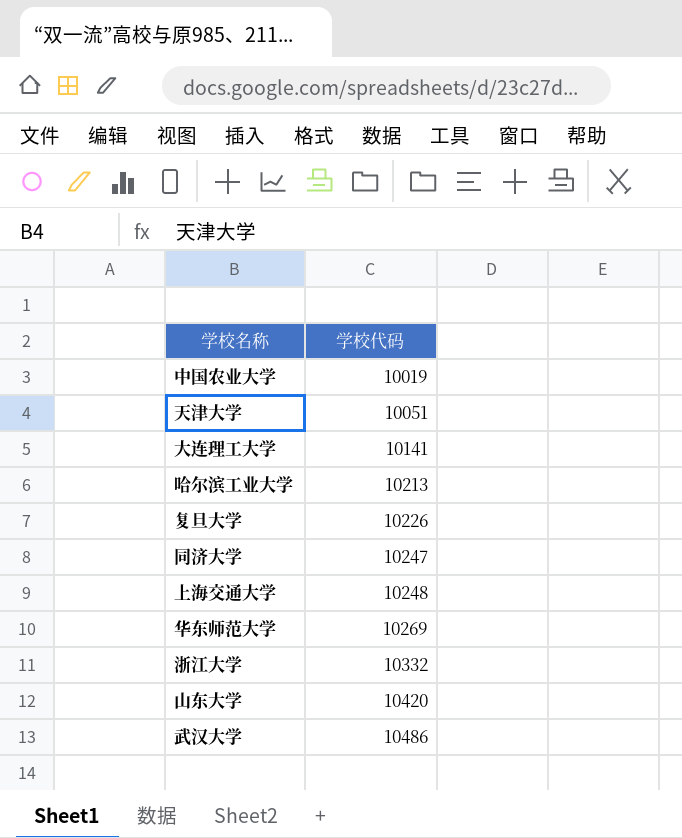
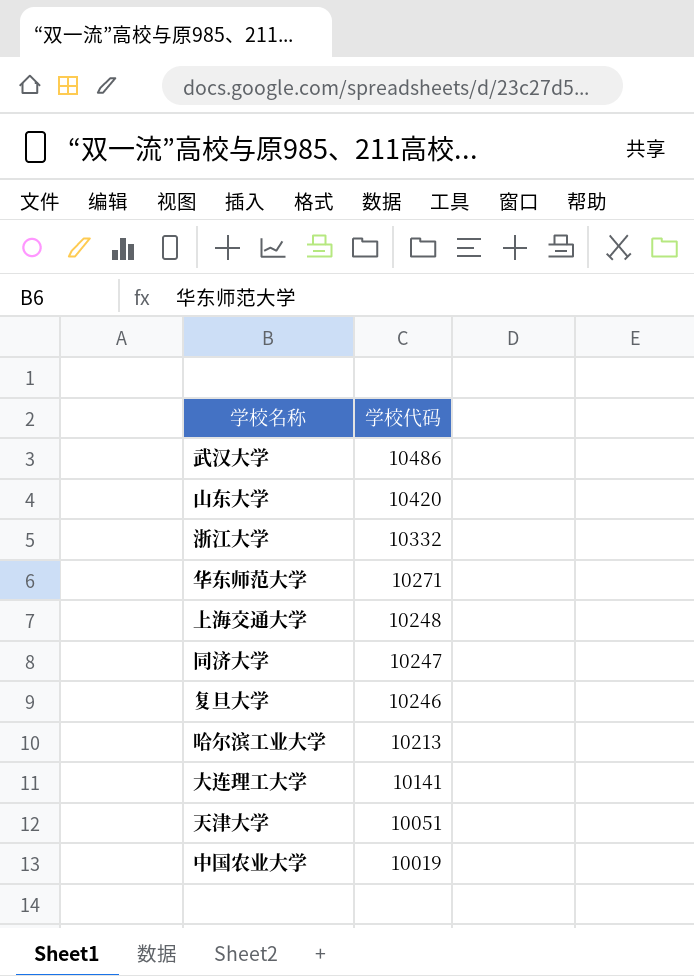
row order: 学校代码 ascending -> 学校代码 descending
华东师范大学 | 学校代码: 10269 -> 10271
复旦大学 | 学校代码: 10226 -> 10246

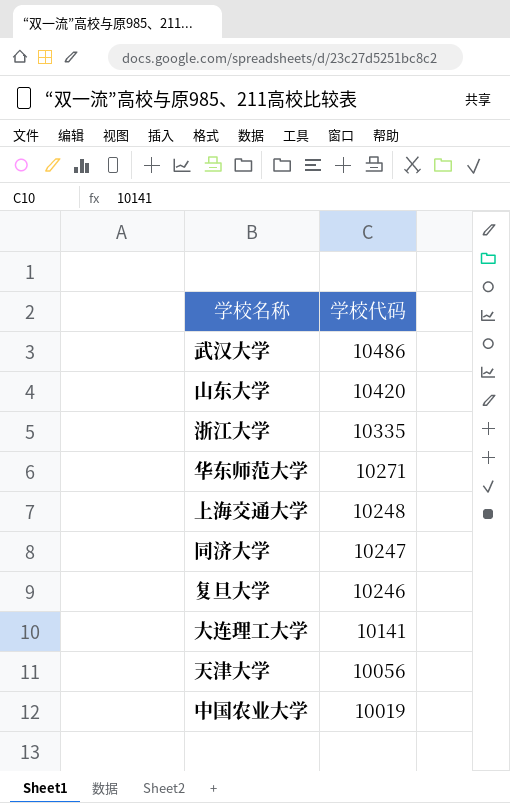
row 哈尔滨工业大学: 10213 -> none
浙江大学 | 学校代码: 10332 -> 10335
天津大学 | 学校代码: 10051 -> 10056

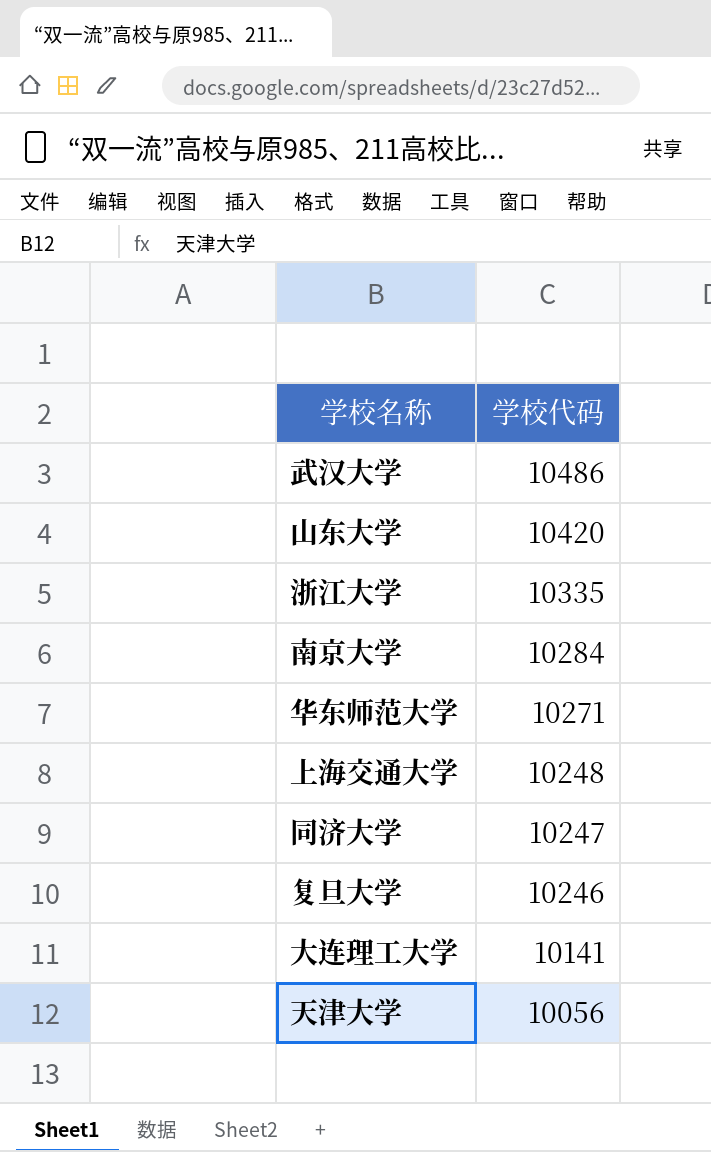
row 中国农业大学: 10019 -> none
row 南京大学: none -> 10284

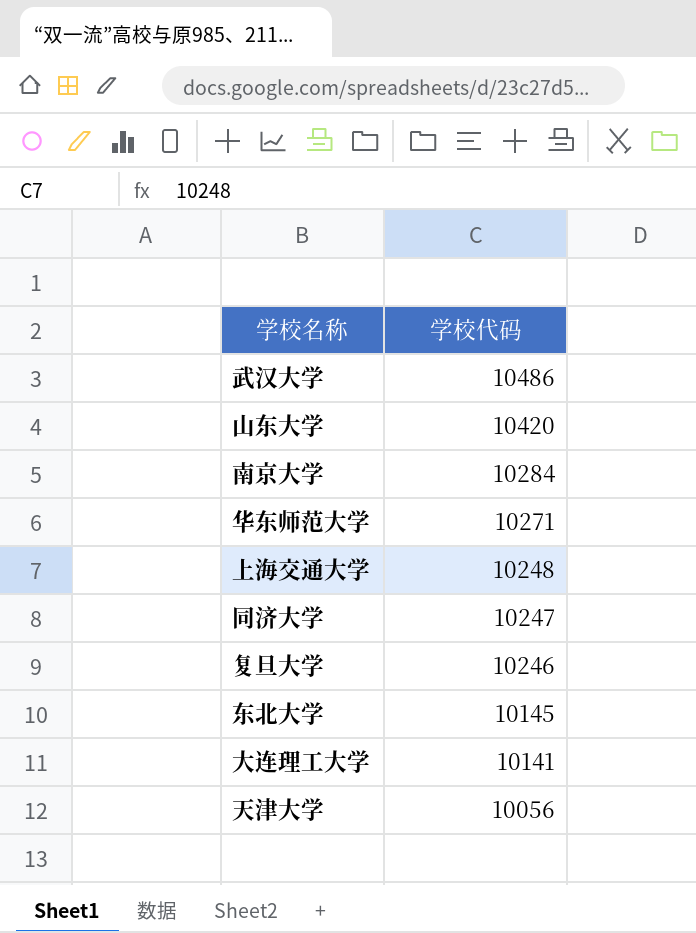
row 浙江大学: 10335 -> none
row 东北大学: none -> 10145

